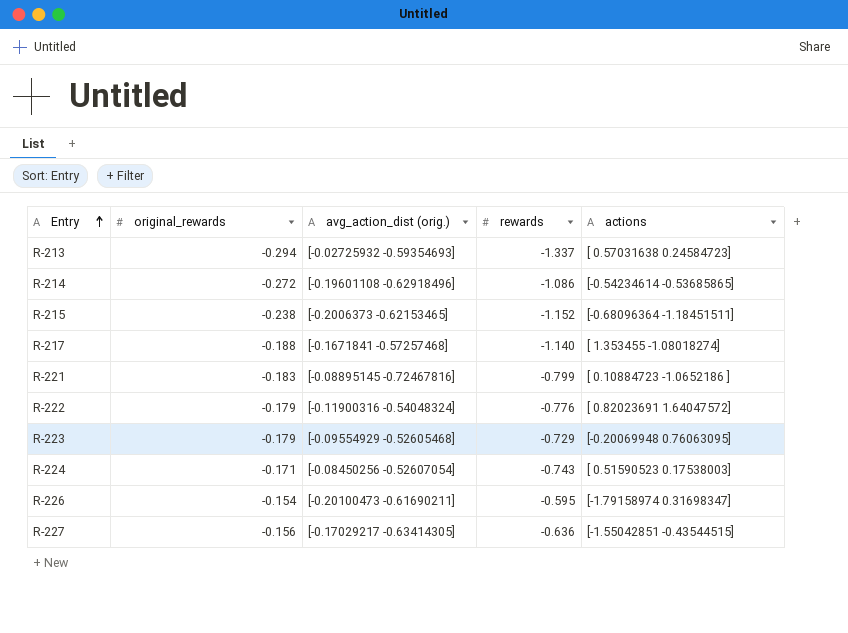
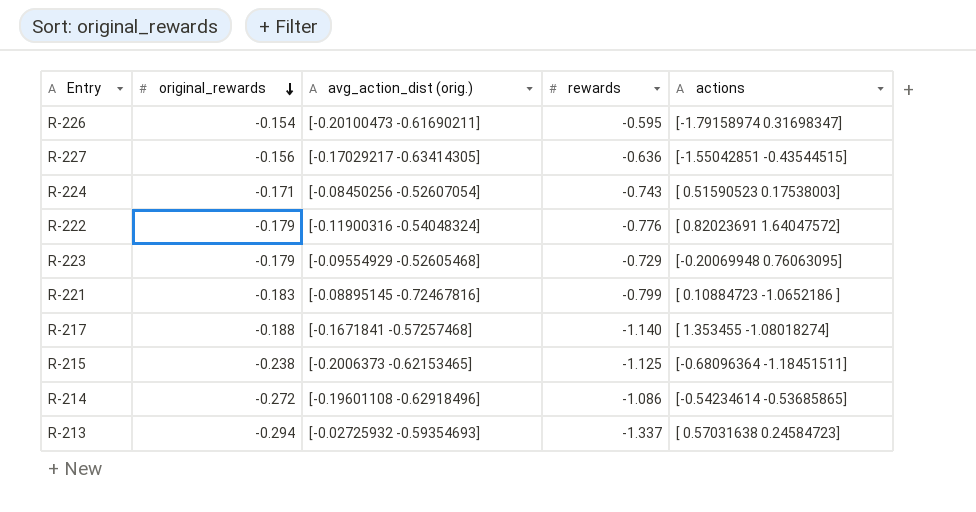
row order: Entry ascending -> original_rewards descending
R-215 | rewards: -1.152 -> -1.125

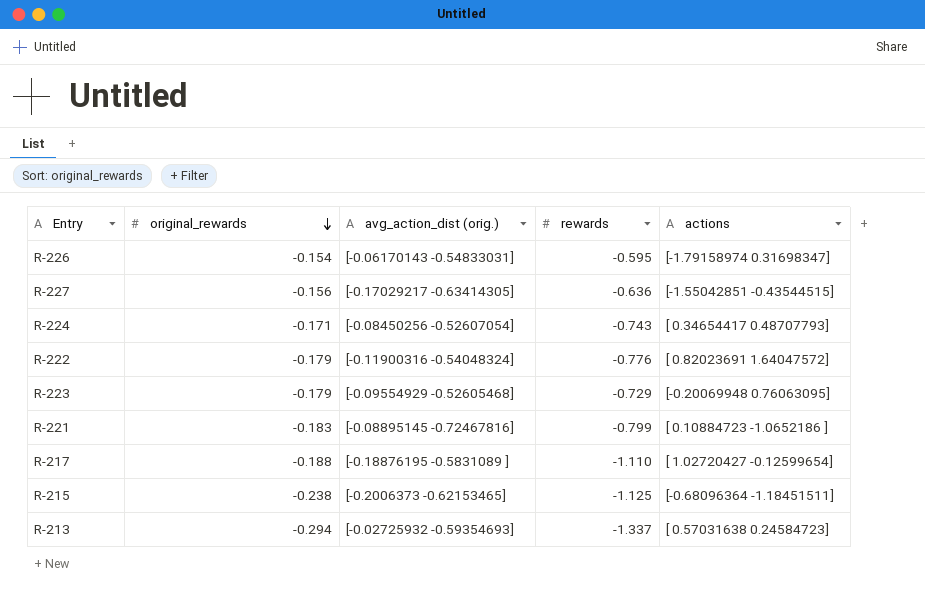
row R-214: -0.272 | [-0.19601108 -0.62918496] | -1.086 | [-0.54234614 -0.53685865] -> none
R-226 | avg_action_dist (orig.): [-0.20100473 -0.61690211] -> [-0.06170143 -0.54833031]
R-224 | actions: [ 0.51590523 0.17538003] -> [ 0.34654417 0.48707793]
R-217 | avg_action_dist (orig.): [-0.1671841 -0.57257468] -> [-0.18876195 -0.5831089 ]
R-217 | rewards: -1.140 -> -1.110
R-217 | actions: [ 1.353455 -1.08018274] -> [ 1.02720427 -0.12599654]

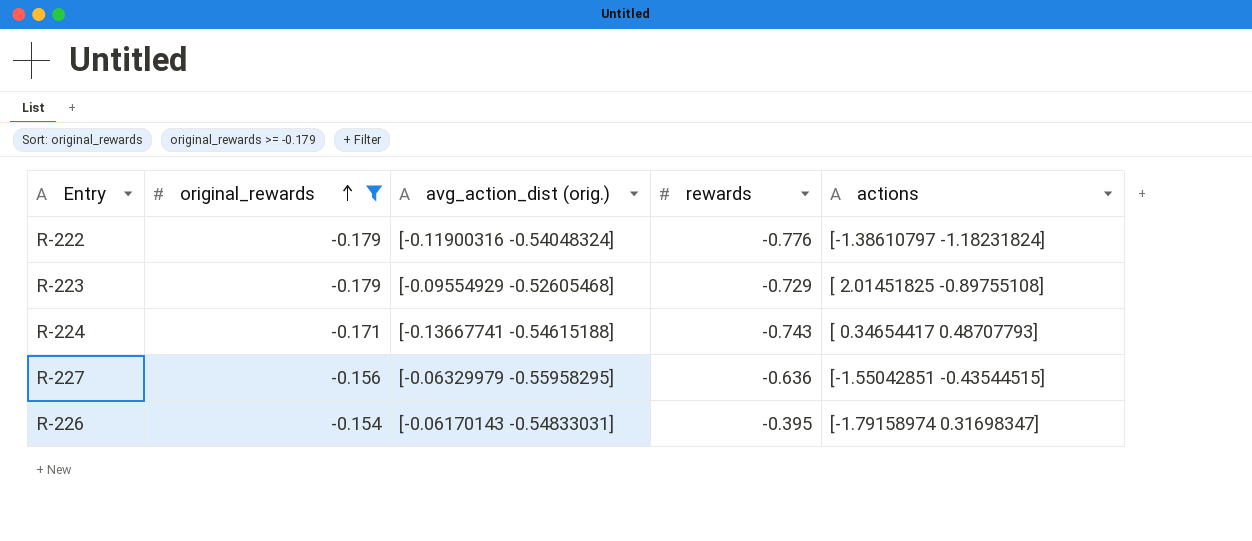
filter: none -> original_rewards >= -0.179
row order: original_rewards descending -> original_rewards ascending
R-222 | actions: [ 0.82023691 1.64047572] -> [-1.38610797 -1.18231824]
R-223 | actions: [-0.20069948 0.76063095] -> [ 2.01451825 -0.89755108]
R-224 | avg_action_dist (orig.): [-0.08450256 -0.52607054] -> [-0.13667741 -0.54615188]
R-227 | avg_action_dist (orig.): [-0.17029217 -0.63414305] -> [-0.06329979 -0.55958295]
R-226 | rewards: -0.595 -> -0.395

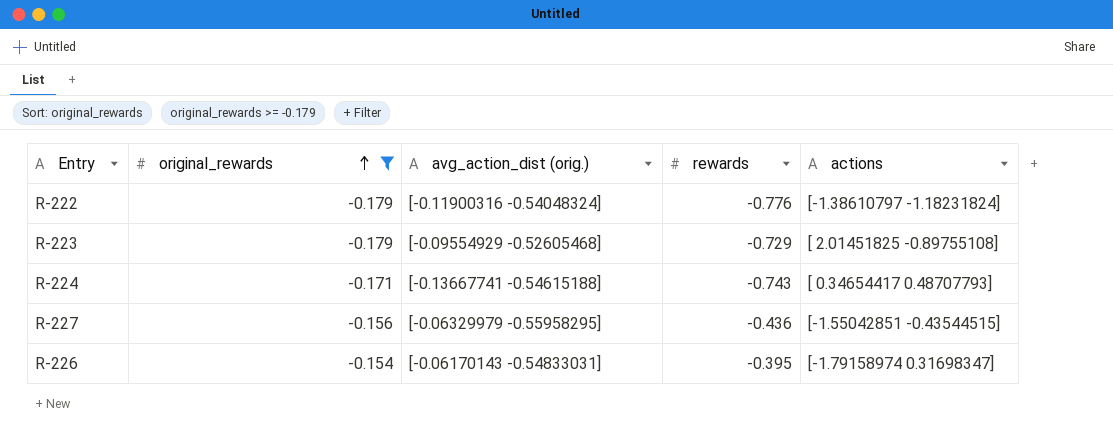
R-227 | rewards: -0.636 -> -0.436

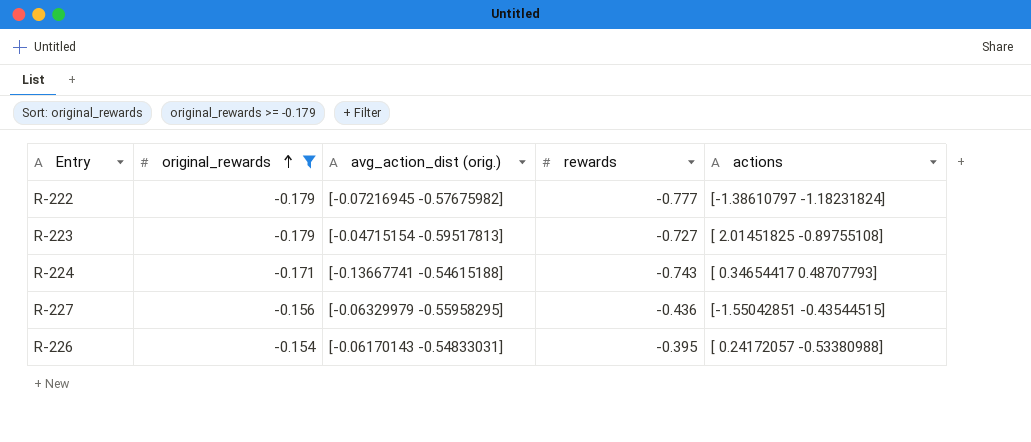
R-222 | avg_action_dist (orig.): [-0.11900316 -0.54048324] -> [-0.07216945 -0.57675982]
R-222 | rewards: -0.776 -> -0.777
R-223 | avg_action_dist (orig.): [-0.09554929 -0.52605468] -> [-0.04715154 -0.59517813]
R-223 | rewards: -0.729 -> -0.727
R-226 | actions: [-1.79158974 0.31698347] -> [ 0.24172057 -0.53380988]

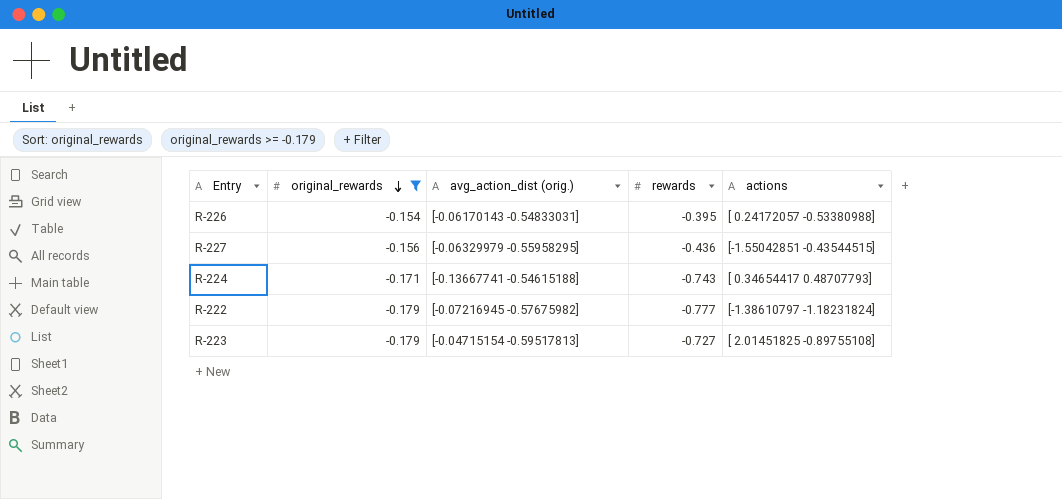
row order: original_rewards ascending -> original_rewards descending

